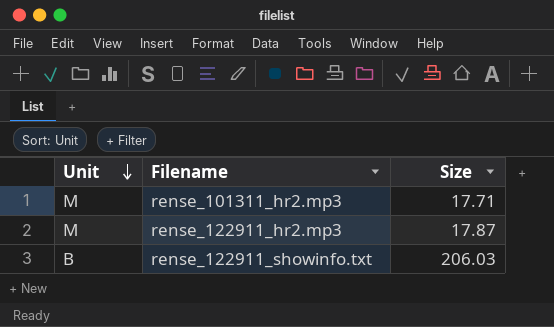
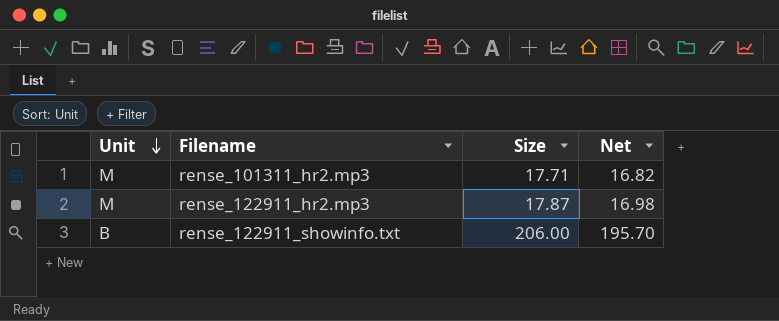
column Net | formula: none -> [Size] * 0.95
rense_122911_showinfo.txt | Size: 206.03 -> 206.00

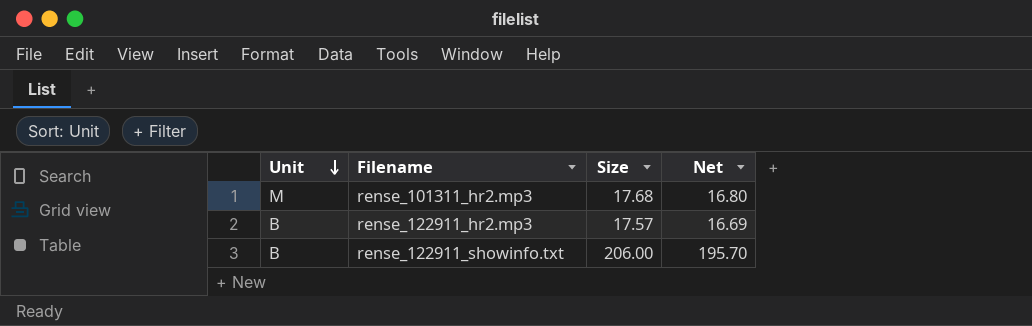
rense_101311_hr2.mp3 | Size: 17.71 -> 17.68
rense_101311_hr2.mp3 | Net: 16.82 -> 16.80
rense_122911_hr2.mp3 | Unit: M -> B
rense_122911_hr2.mp3 | Size: 17.87 -> 17.57
rense_122911_hr2.mp3 | Net: 16.98 -> 16.69

